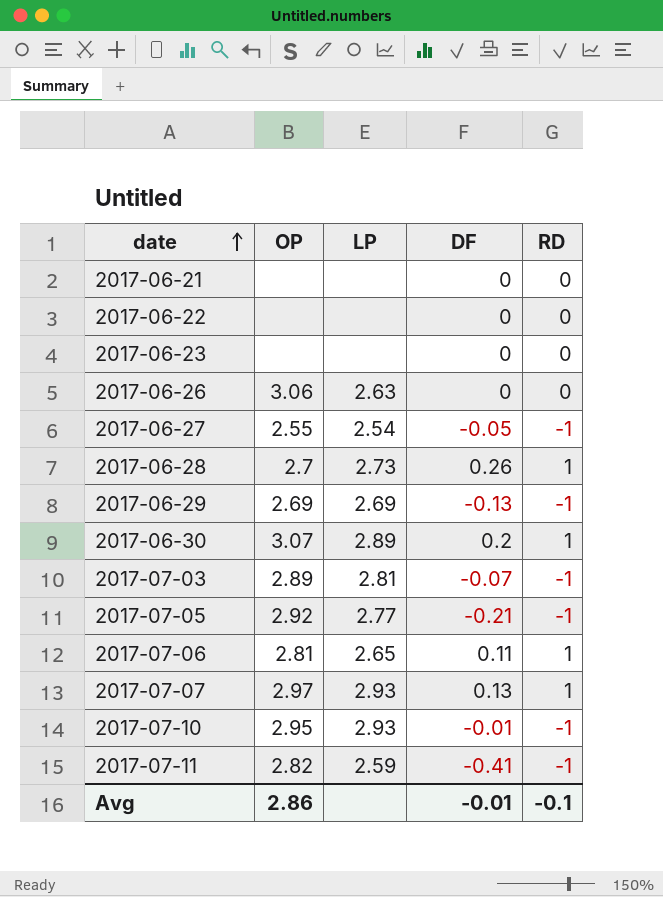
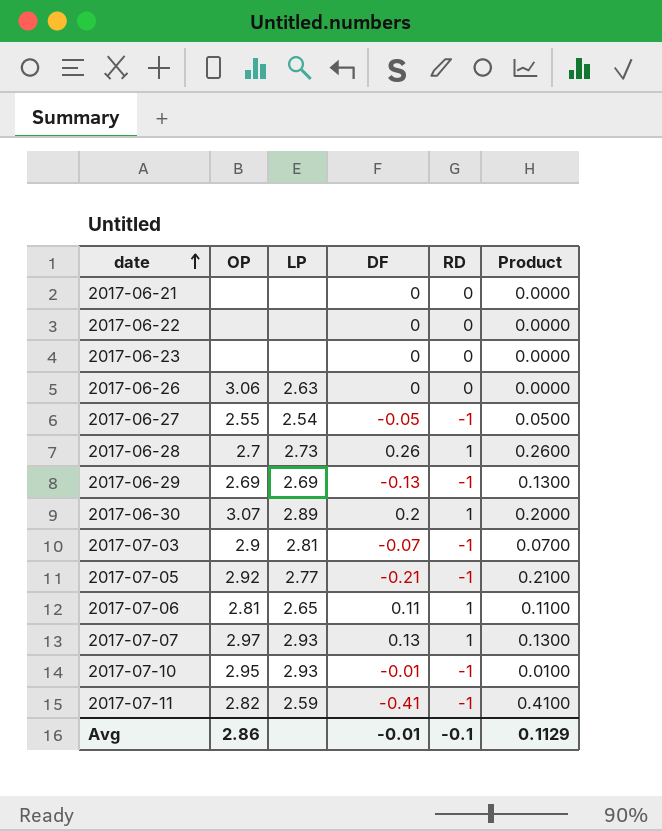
column Product | formula: none -> [DF] * [RD]
2017-07-03 | OP: 2.89 -> 2.9

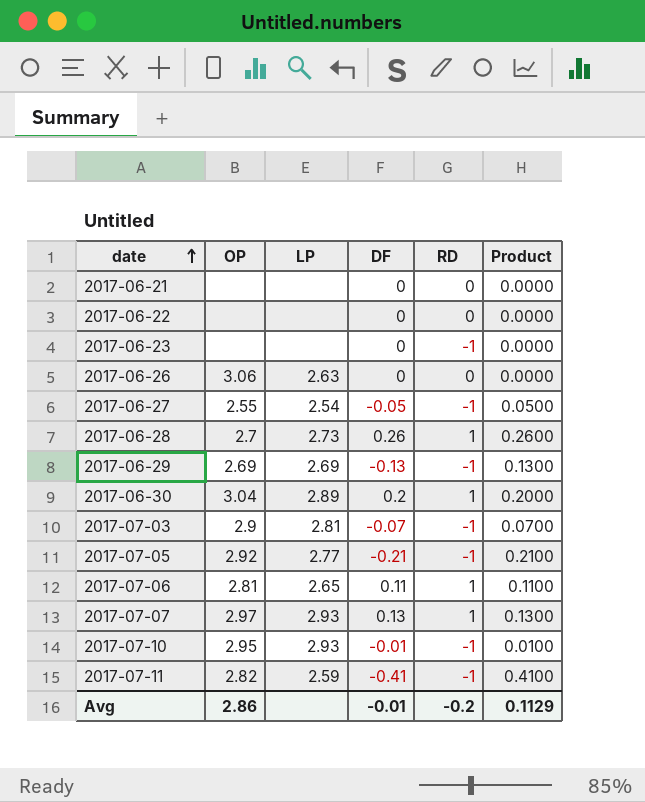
2017-06-23 | RD: 0 -> -1
2017-06-30 | OP: 3.07 -> 3.04
Avg | RD: -0.1 -> -0.2

